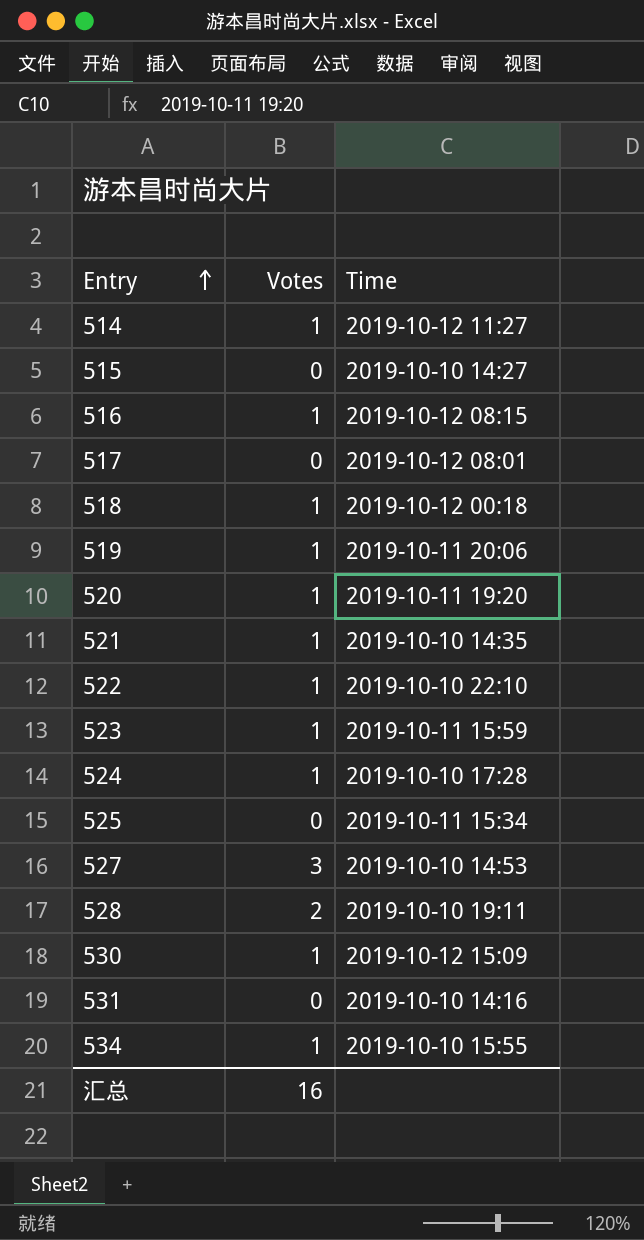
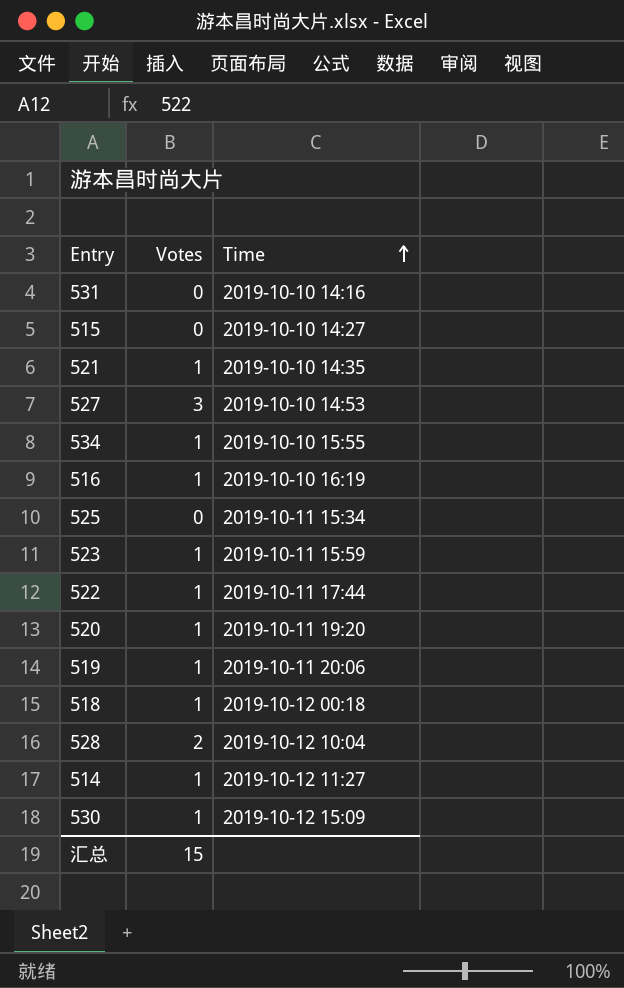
row order: Entry ascending -> Time ascending
row 517: 0 | 2019-10-12 08:01 -> none
row 524: 1 | 2019-10-10 17:28 -> none
516 | Time: 2019-10-12 08:15 -> 2019-10-10 16:19
522 | Time: 2019-10-10 22:10 -> 2019-10-11 17:44
528 | Time: 2019-10-10 19:11 -> 2019-10-12 10:04
汇总 | Votes: 16 -> 15

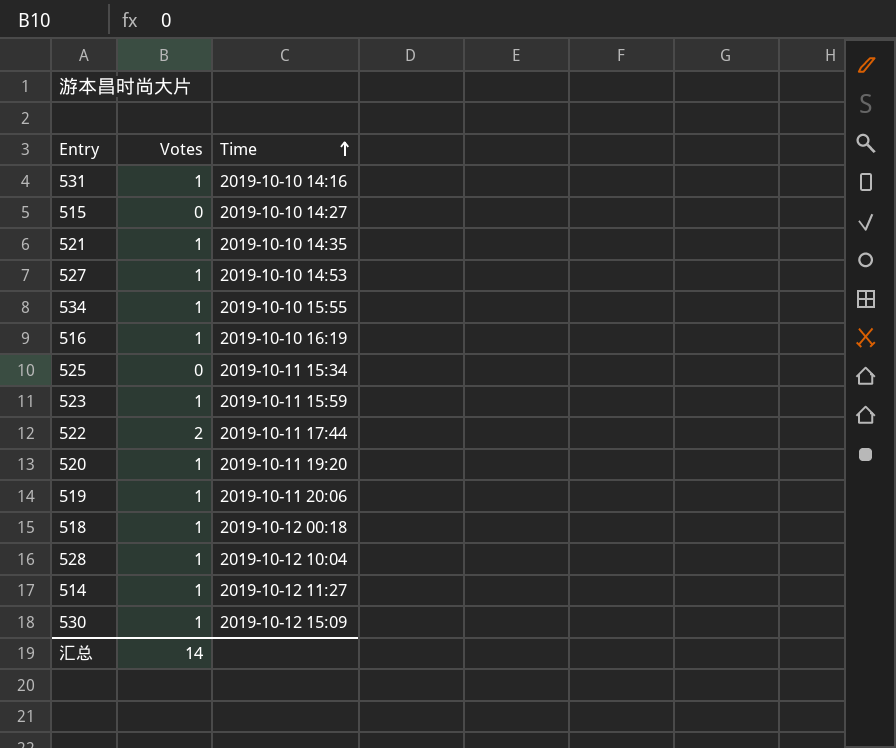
531 | Votes: 0 -> 1
527 | Votes: 3 -> 1
522 | Votes: 1 -> 2
528 | Votes: 2 -> 1
汇总 | Votes: 15 -> 14

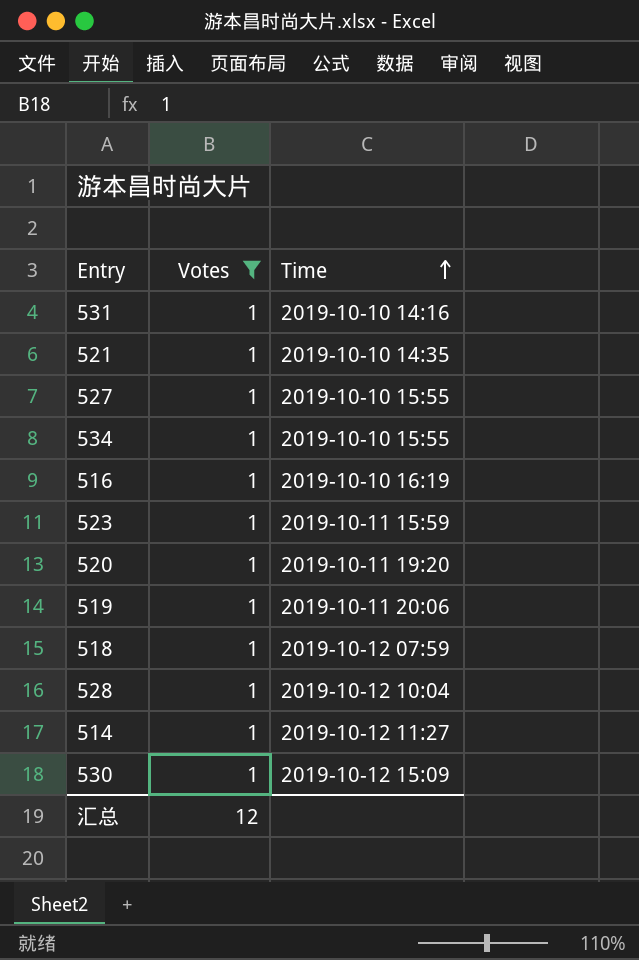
filter: none -> Votes = 1
527 | Time: 2019-10-10 14:53 -> 2019-10-10 15:55
518 | Time: 2019-10-12 00:18 -> 2019-10-12 07:59
汇总 | Votes: 14 -> 12

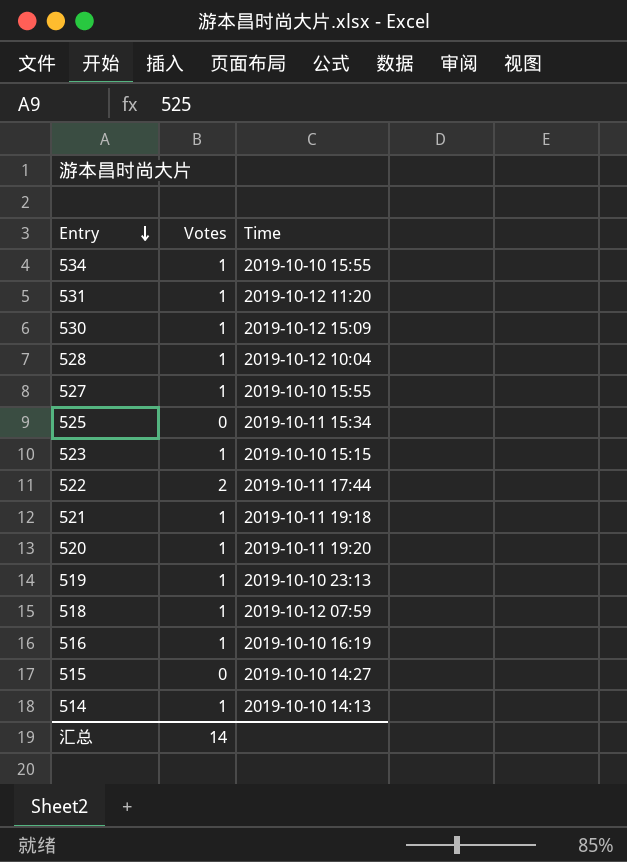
filter: Votes = 1 -> none
row order: Time ascending -> Entry descending
531 | Time: 2019-10-10 14:16 -> 2019-10-12 11:20
523 | Time: 2019-10-11 15:59 -> 2019-10-10 15:15
521 | Time: 2019-10-10 14:35 -> 2019-10-11 19:18
519 | Time: 2019-10-11 20:06 -> 2019-10-10 23:13
514 | Time: 2019-10-12 11:27 -> 2019-10-10 14:13
汇总 | Votes: 12 -> 14

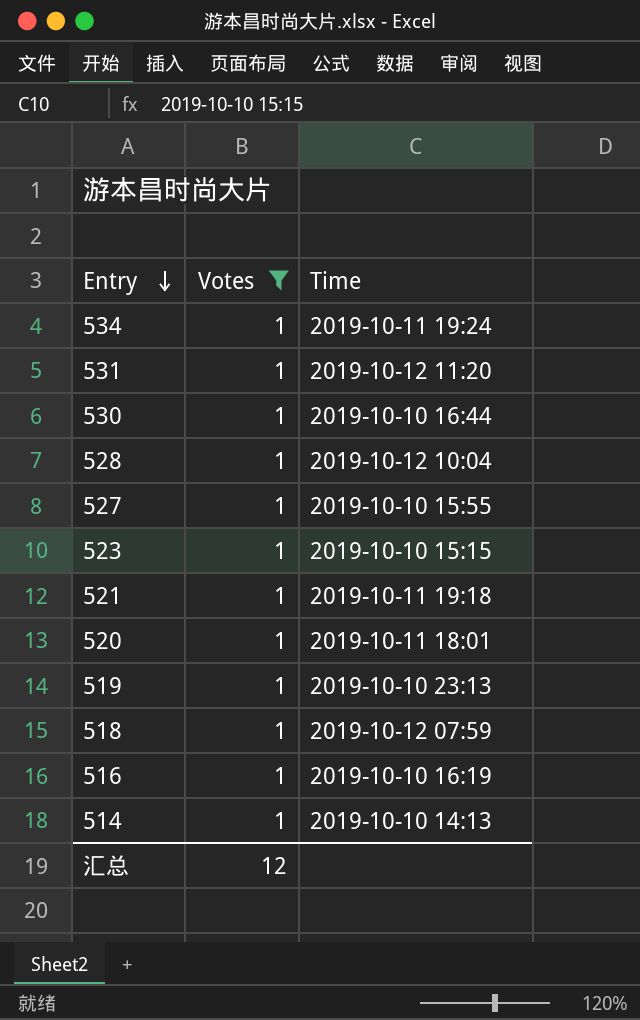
filter: none -> Votes = 1
534 | Time: 2019-10-10 15:55 -> 2019-10-11 19:24
530 | Time: 2019-10-12 15:09 -> 2019-10-10 16:44
520 | Time: 2019-10-11 19:20 -> 2019-10-11 18:01
汇总 | Votes: 14 -> 12

